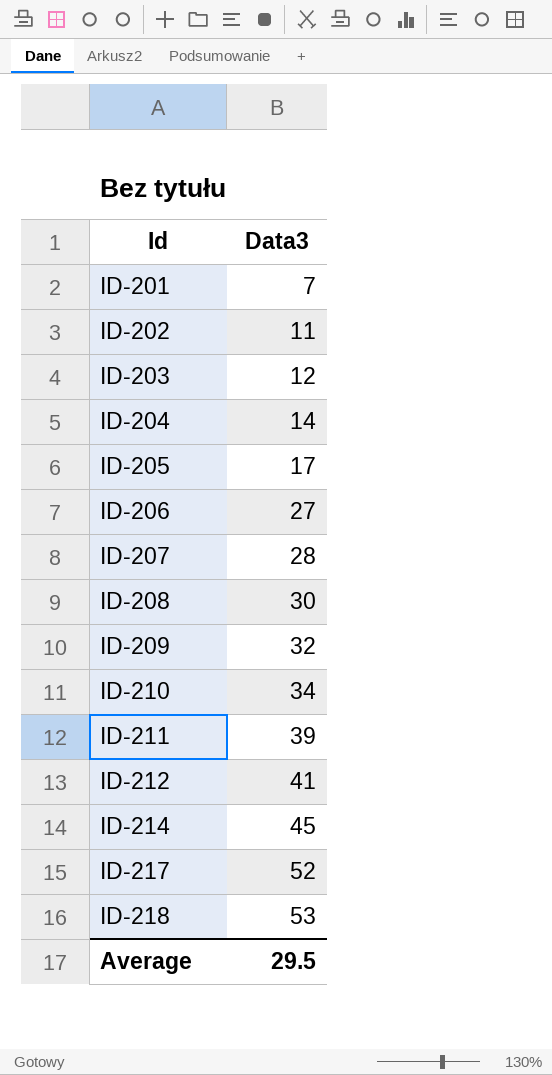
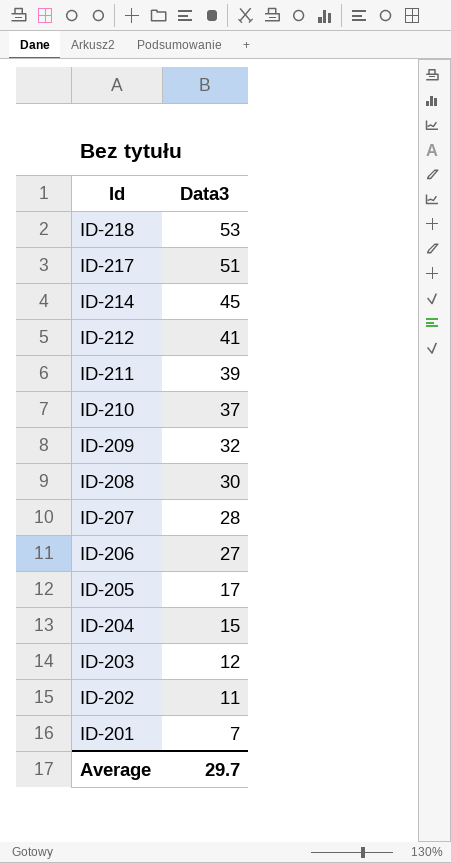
row order: Id ascending -> Id descending
ID-217 | Data3: 52 -> 51
ID-210 | Data3: 34 -> 37
ID-204 | Data3: 14 -> 15
Average | Data3: 29.5 -> 29.7

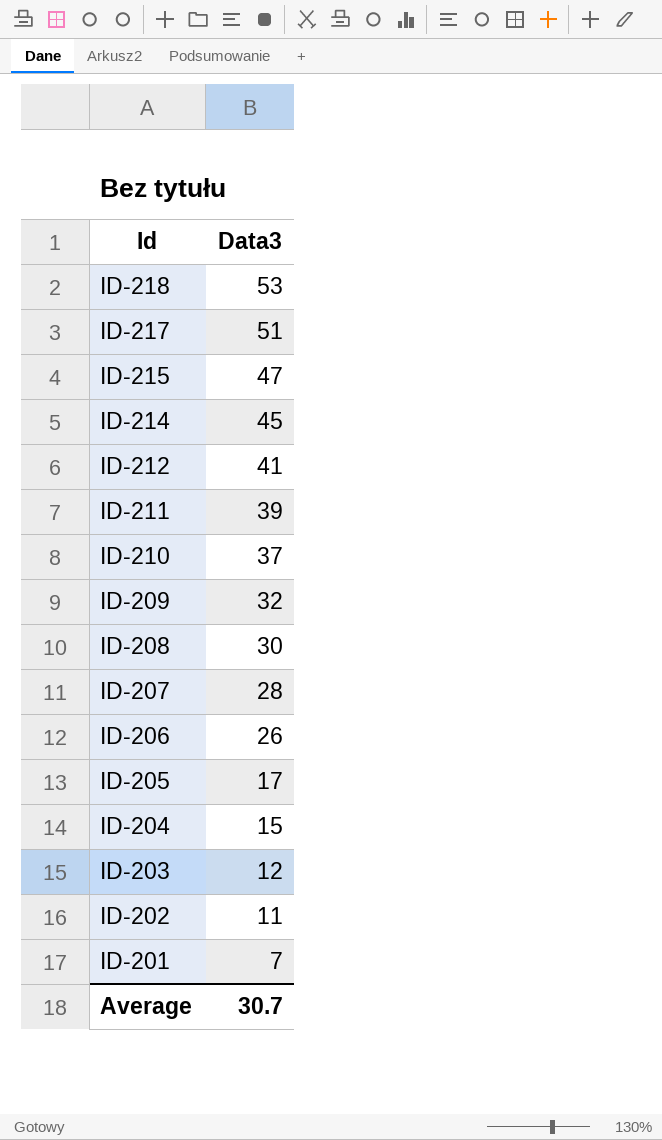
row ID-215: none -> 47
ID-206 | Data3: 27 -> 26
Average | Data3: 29.7 -> 30.7

